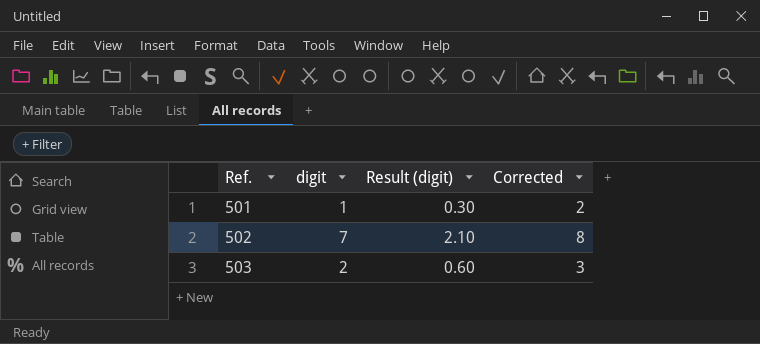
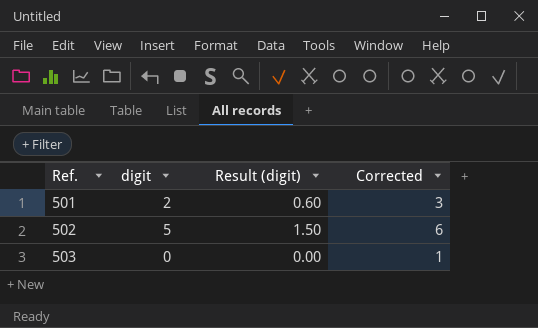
501 | digit: 1 -> 2
501 | Result (digit): 0.30 -> 0.60
501 | Corrected: 2 -> 3
502 | digit: 7 -> 5
502 | Result (digit): 2.10 -> 1.50
502 | Corrected: 8 -> 6
503 | digit: 2 -> 0
503 | Result (digit): 0.60 -> 0.00
503 | Corrected: 3 -> 1

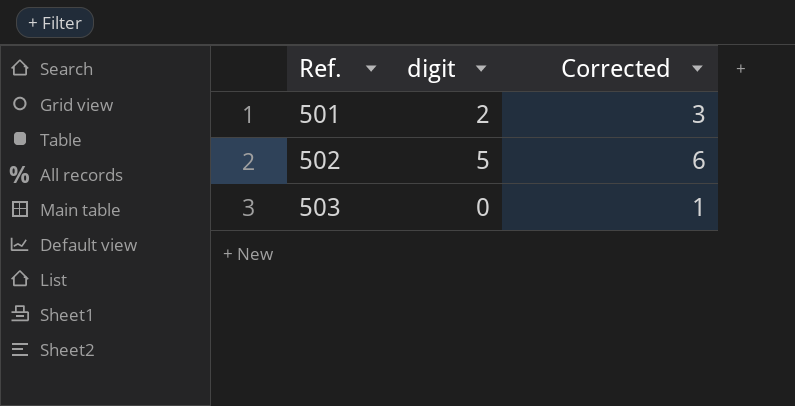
column Result (digit) | formula: [digit] * 0.3 -> none

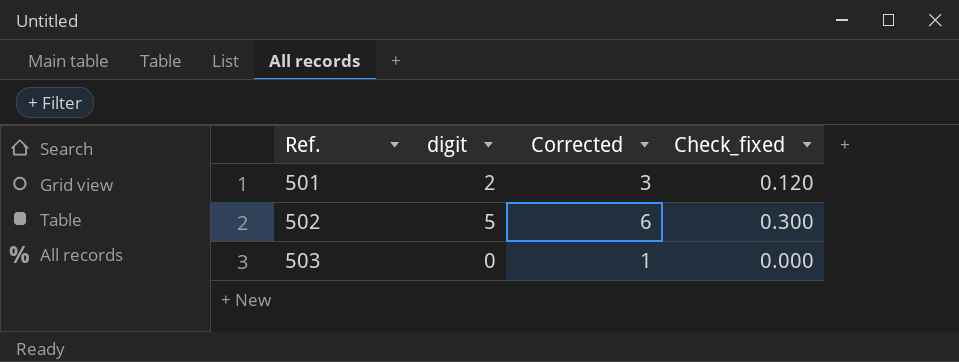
column Check_fixed | formula: none -> [digit] * 0.06

